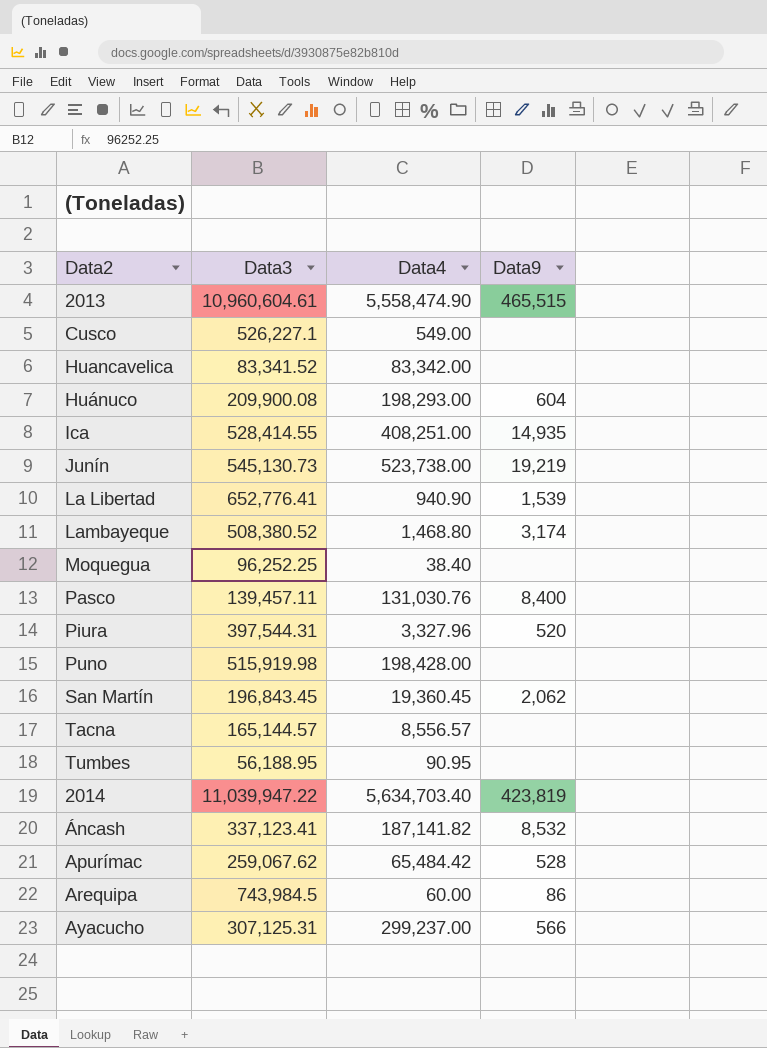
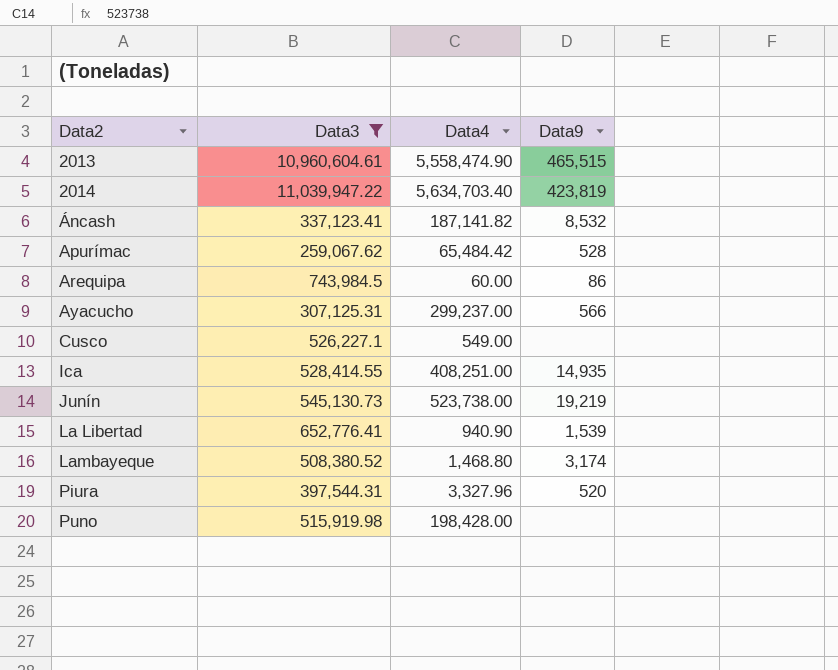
filter: none -> Data3 >= 259,067.62
row order: none -> Data2 ascending

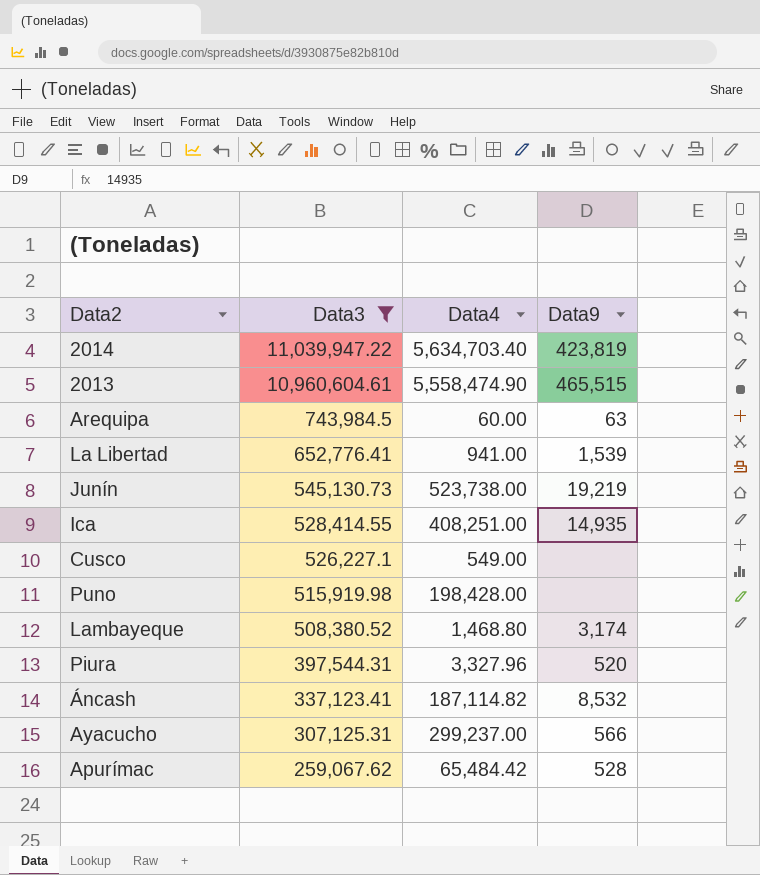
row order: Data2 ascending -> Data3 descending
Arequipa | Data9: 86 -> 63
La Libertad | Data4: 940.90 -> 941.00
Áncash | Data4: 187,141.82 -> 187,114.82

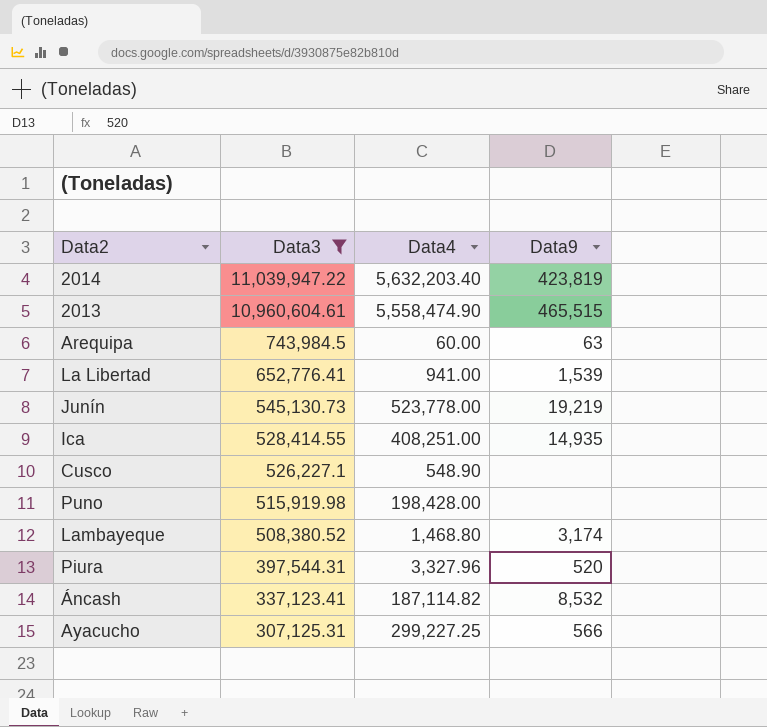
row Apurímac: 259,067.62 | 65,484.42 | 528 -> none
2014 | Data4: 5,634,703.40 -> 5,632,203.40
Junín | Data4: 523,738.00 -> 523,778.00
Cusco | Data4: 549.00 -> 548.90
Ayacucho | Data4: 299,237.00 -> 299,227.25

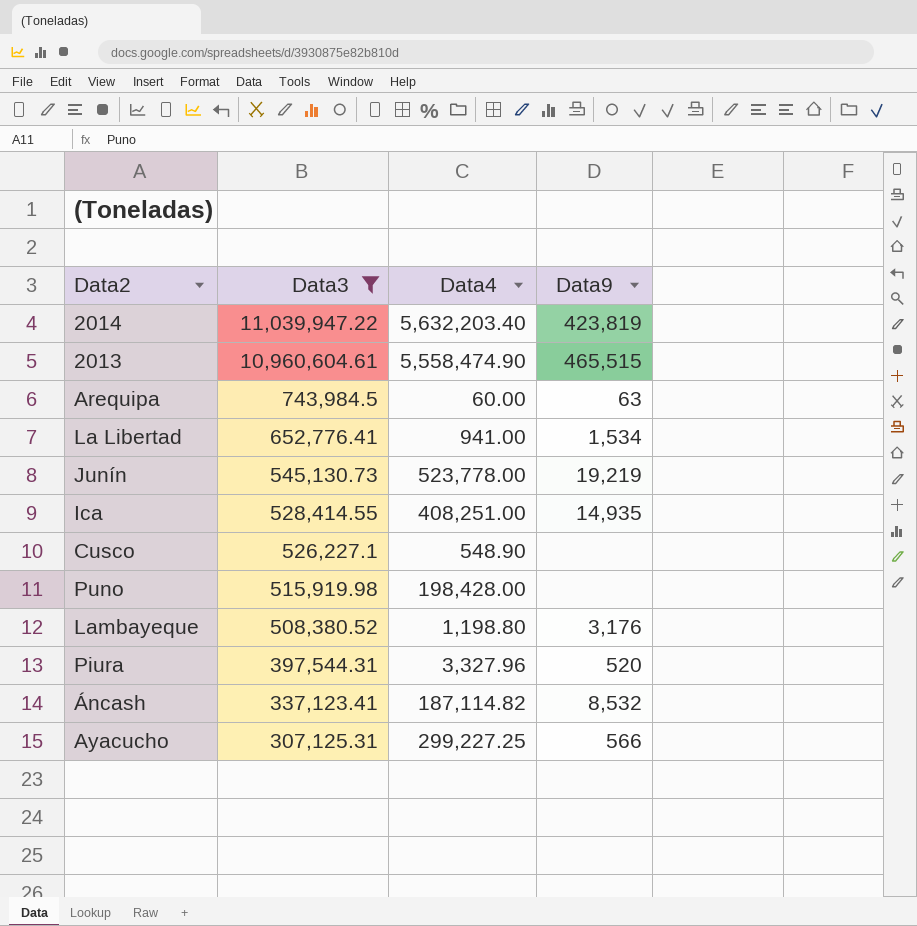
La Libertad | Data9: 1,539 -> 1,534
Lambayeque | Data4: 1,468.80 -> 1,198.80
Lambayeque | Data9: 3,174 -> 3,176

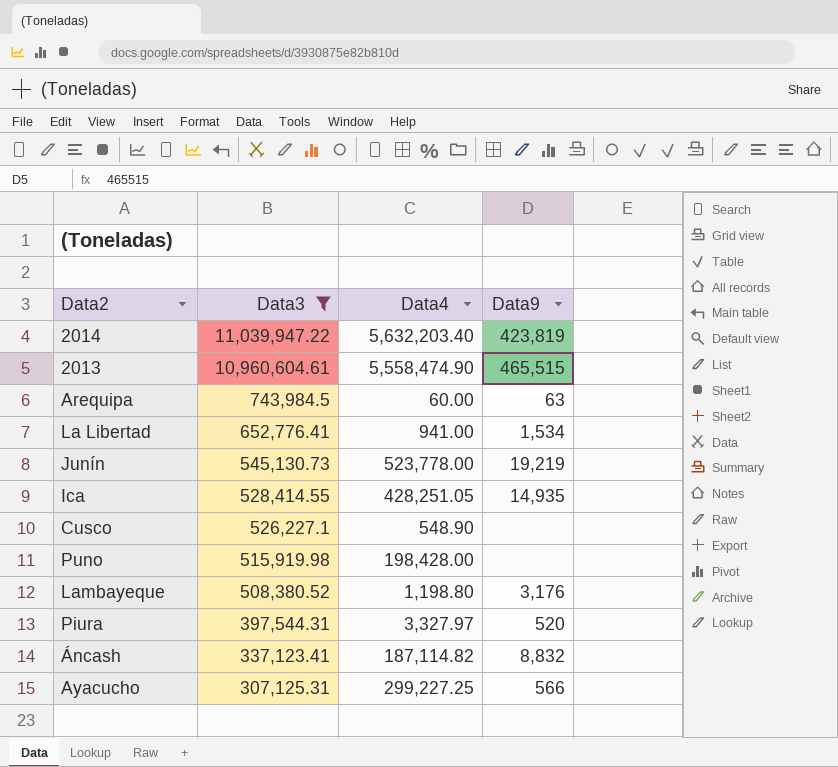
Ica | Data4: 408,251.00 -> 428,251.05
Piura | Data4: 3,327.96 -> 3,327.97
Áncash | Data9: 8,532 -> 8,832

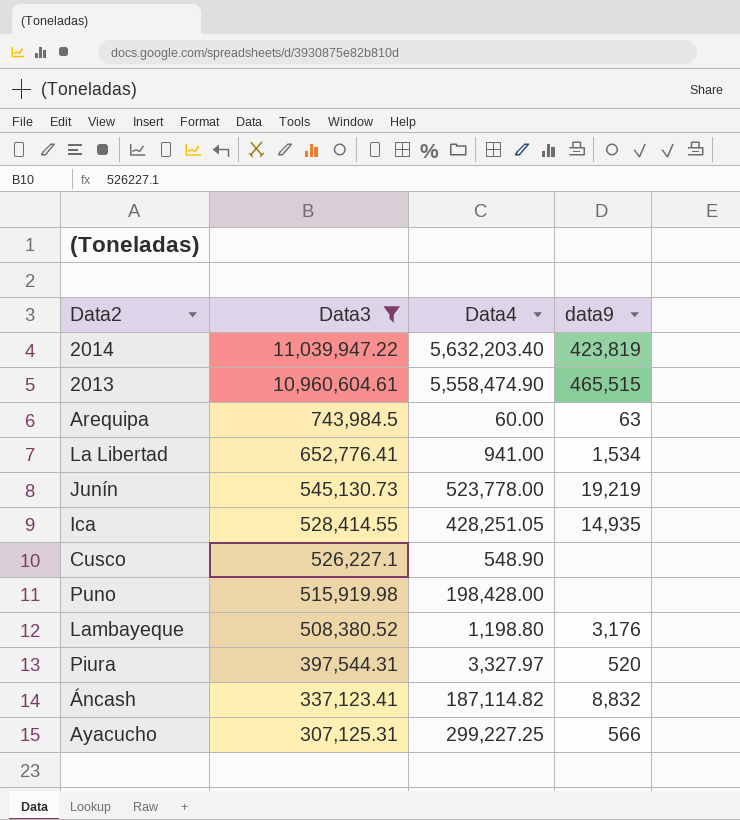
column name: Data9 -> data9

